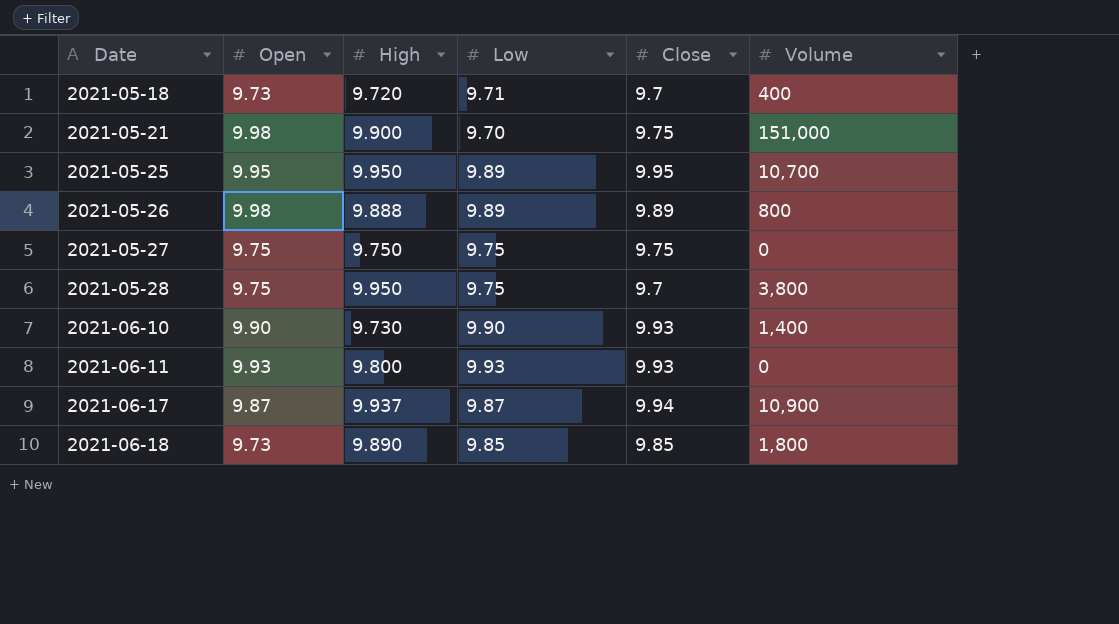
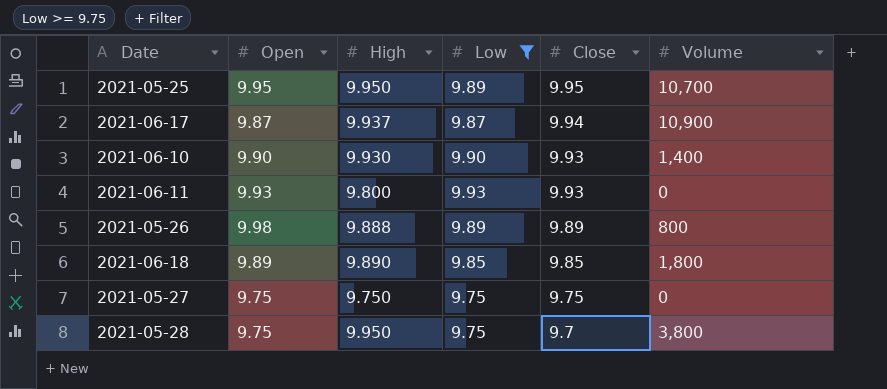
filter: none -> Low >= 9.75
row order: Date ascending -> Close descending
2021-06-10 | High: 9.730 -> 9.930
2021-06-18 | Open: 9.73 -> 9.89

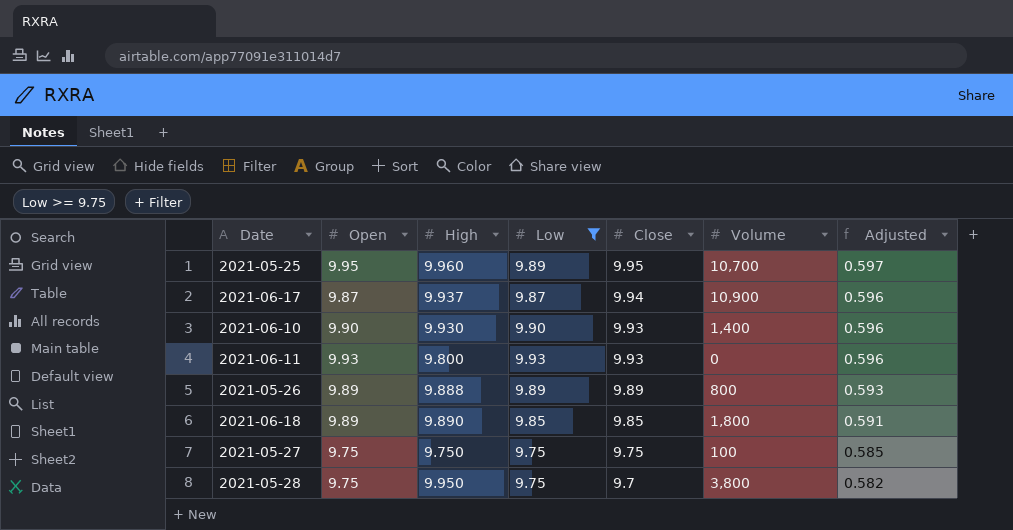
column Adjusted | formula: none -> [Close] * 0.06
2021-05-25 | High: 9.950 -> 9.960
2021-05-26 | Open: 9.98 -> 9.89
2021-05-27 | Volume: 0 -> 100

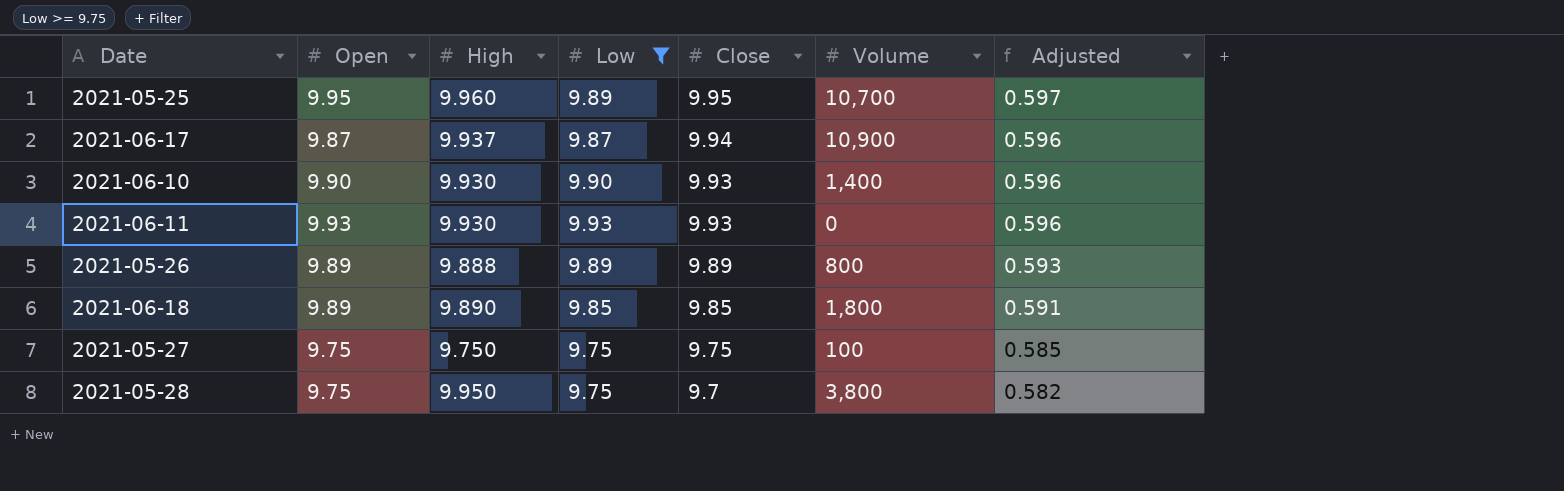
2021-06-11 | High: 9.800 -> 9.930

